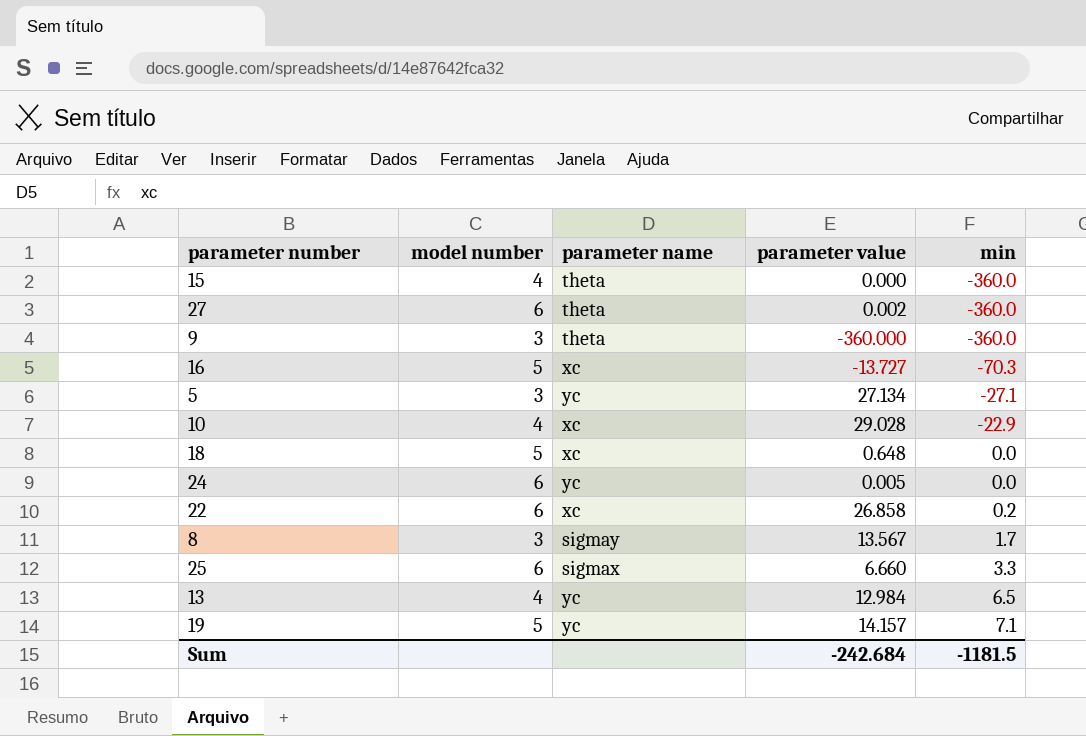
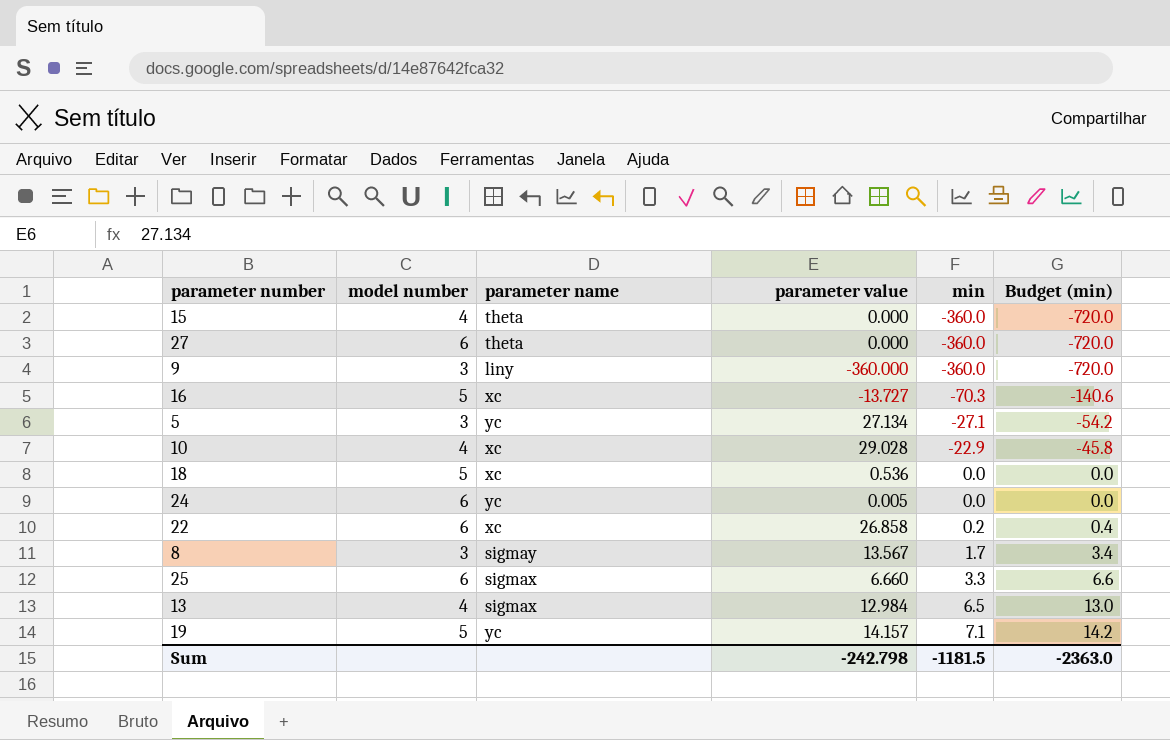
column Budget (min) | formula: none -> [min] * 2
27 | parameter value: 0.002 -> 0.000
9 | parameter name: theta -> liny
18 | parameter value: 0.648 -> 0.536
13 | parameter name: yc -> sigmax
Sum | parameter value: -242.684 -> -242.798

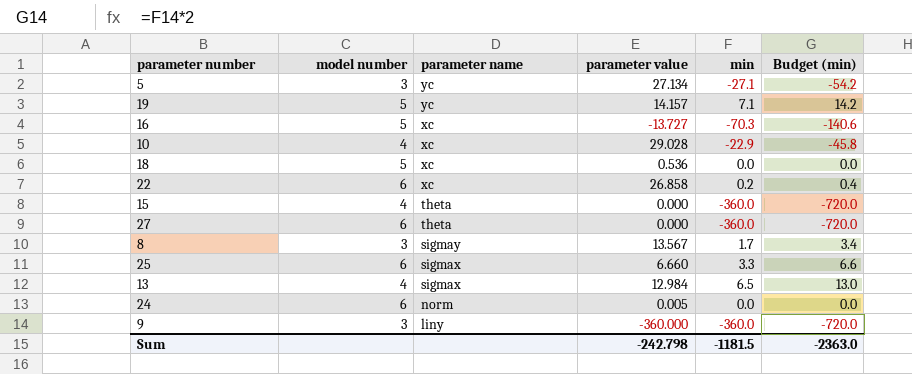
row order: min ascending -> parameter name descending
24 | parameter name: yc -> norm

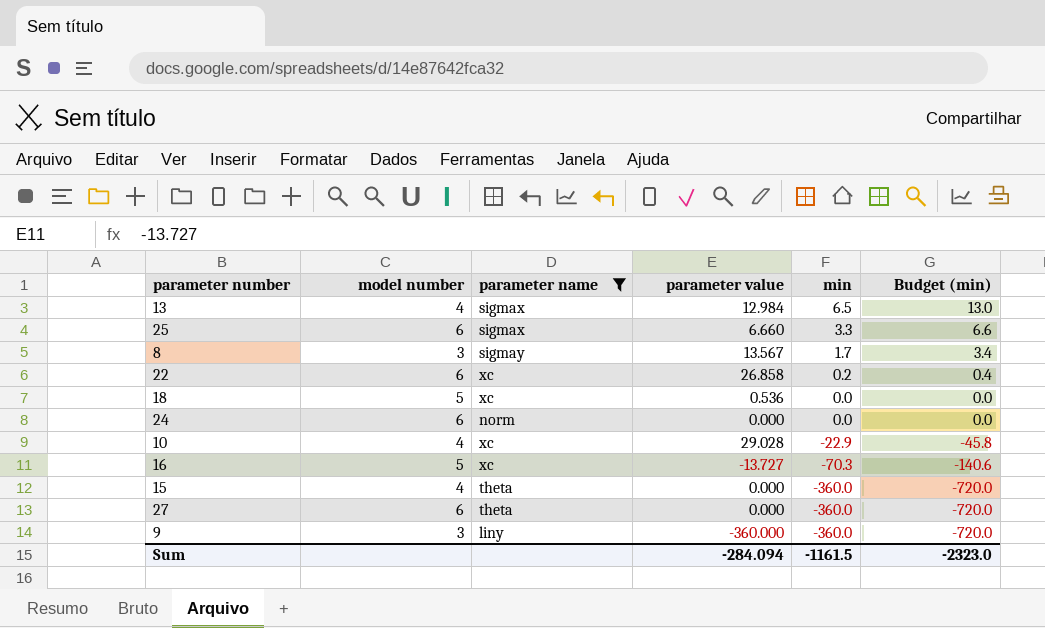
filter: none -> parameter name != yc
row order: parameter name descending -> min descending
24 | parameter value: 0.005 -> 0.000
Sum | parameter value: -242.798 -> -284.094
Sum | min: -1181.5 -> -1161.5
Sum | Budget (min): -2363.0 -> -2323.0

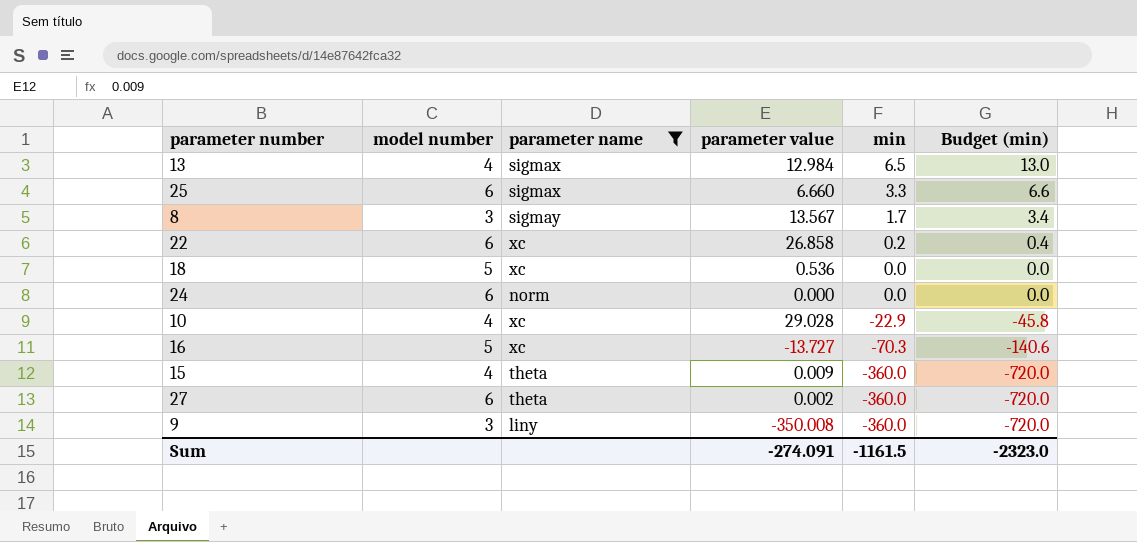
15 | parameter value: 0.000 -> 0.009
27 | parameter value: 0.000 -> 0.002
9 | parameter value: -360.000 -> -350.008
Sum | parameter value: -284.094 -> -274.091

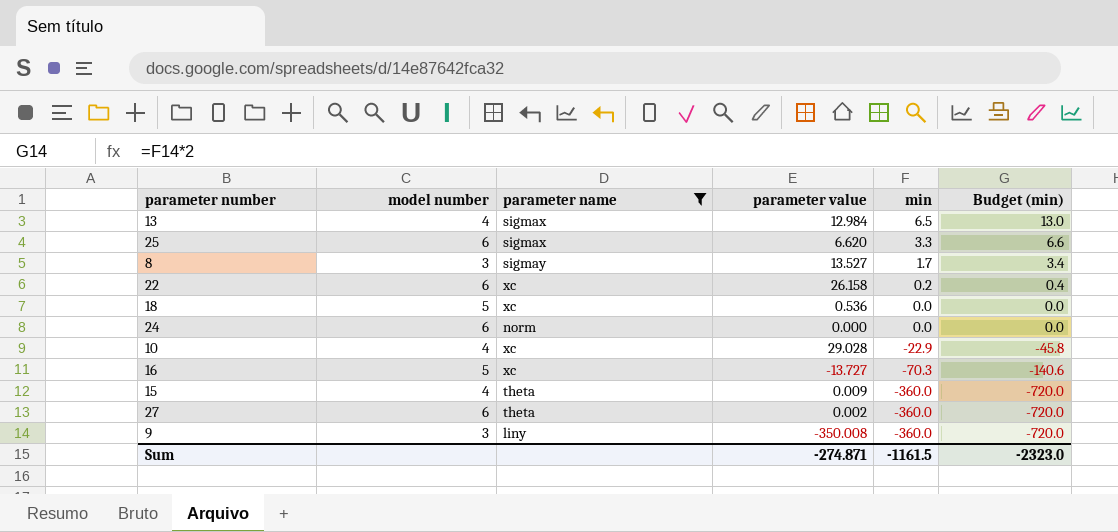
25 | parameter value: 6.660 -> 6.620
8 | parameter value: 13.567 -> 13.527
22 | parameter value: 26.858 -> 26.158
Sum | parameter value: -274.091 -> -274.871

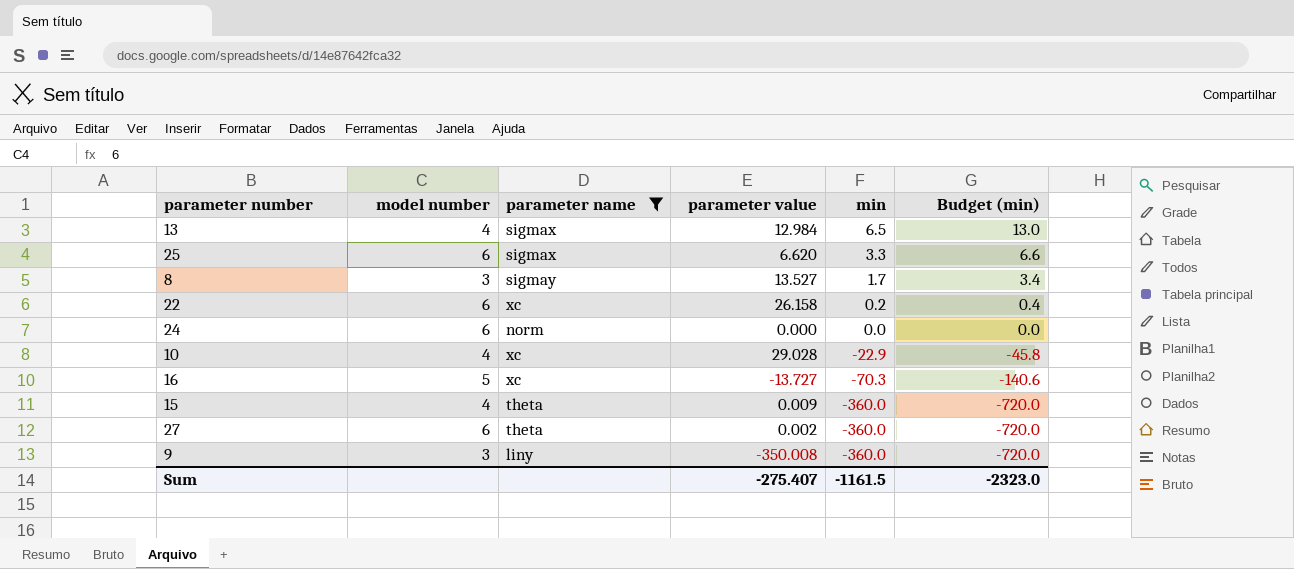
row 18: 5 | xc | 0.536 | 0.0 | 0.0 -> none
Sum | parameter value: -274.871 -> -275.407

